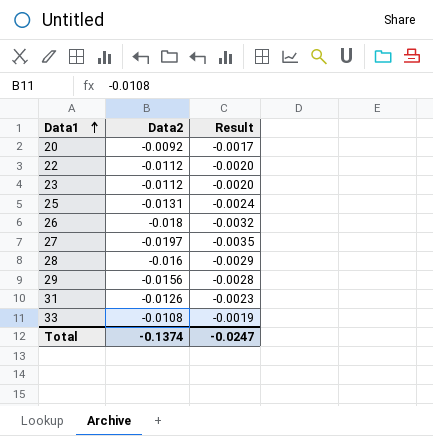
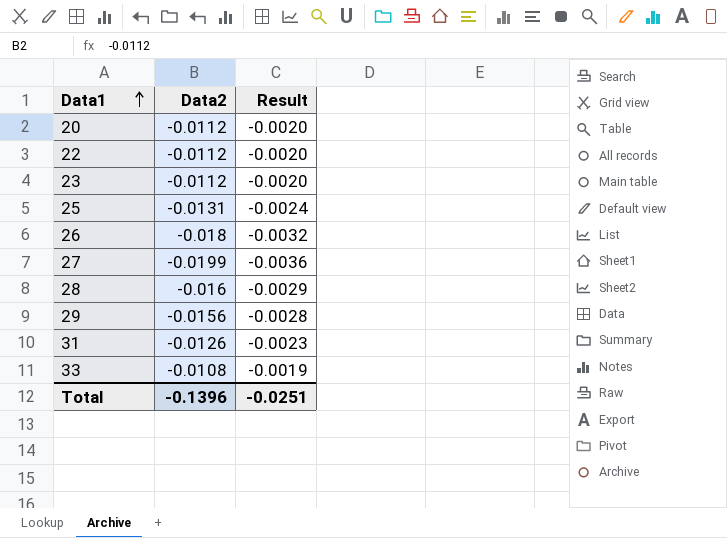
20 | Data2: -0.0092 -> -0.0112
20 | Result: -0.0017 -> -0.0020
27 | Data2: -0.0197 -> -0.0199
27 | Result: -0.0035 -> -0.0036
Total | Data2: -0.1374 -> -0.1396
Total | Result: -0.0247 -> -0.0251

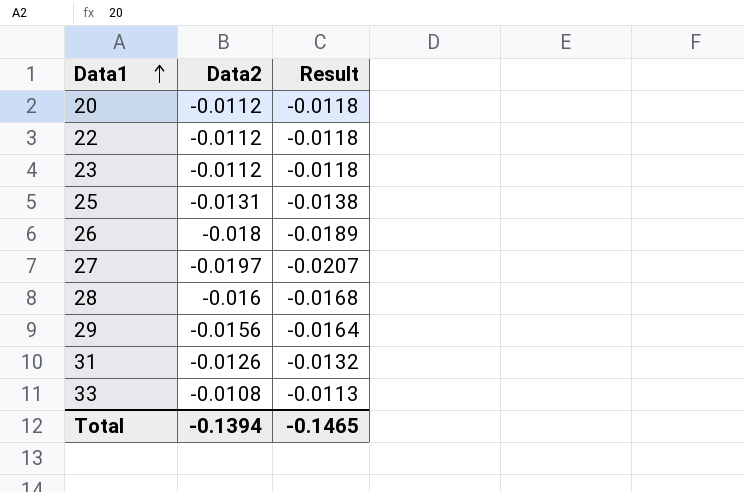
column Result | formula: [Data2] * 0.18 -> [Data2] * 1.05
27 | Data2: -0.0199 -> -0.0197
Total | Data2: -0.1396 -> -0.1394
Total | Result: -0.0251 -> -0.1465

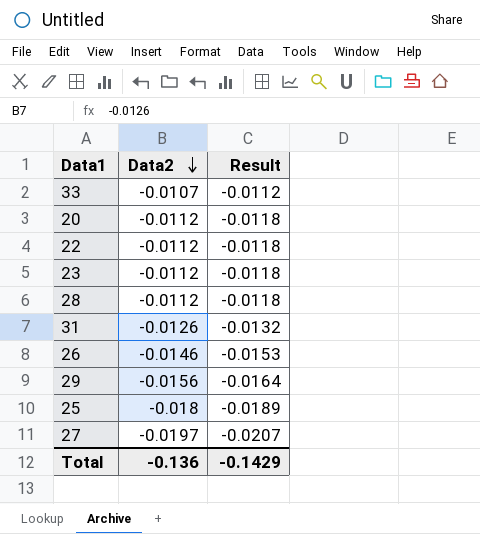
row order: Data1 ascending -> Data2 descending
33 | Data2: -0.0108 -> -0.0107
33 | Result: -0.0113 -> -0.0112
28 | Data2: -0.016 -> -0.0112
28 | Result: -0.0168 -> -0.0118
26 | Data2: -0.018 -> -0.0146
26 | Result: -0.0189 -> -0.0153
25 | Data2: -0.0131 -> -0.018
25 | Result: -0.0138 -> -0.0189
Total | Data2: -0.1394 -> -0.136
Total | Result: -0.1465 -> -0.1429

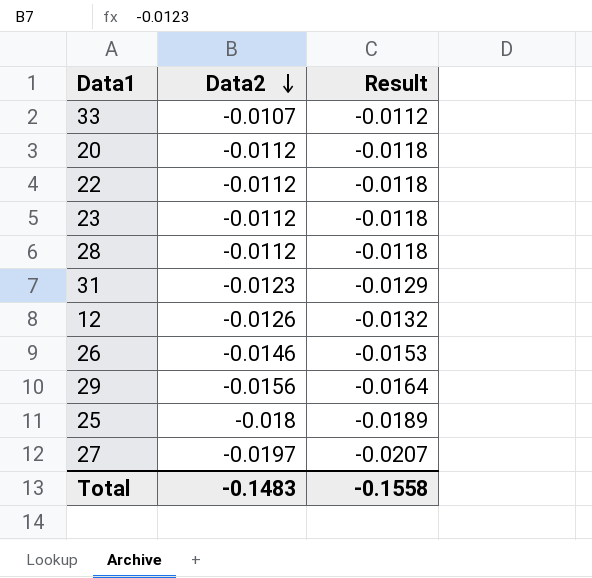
31 | Data2: -0.0126 -> -0.0123
31 | Result: -0.0132 -> -0.0129
row 12: none -> -0.0126 | -0.0132
Total | Data2: -0.136 -> -0.1483
Total | Result: -0.1429 -> -0.1558

